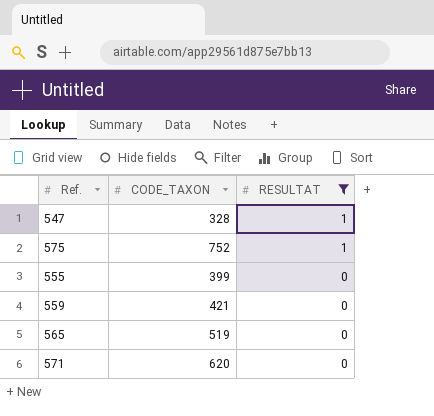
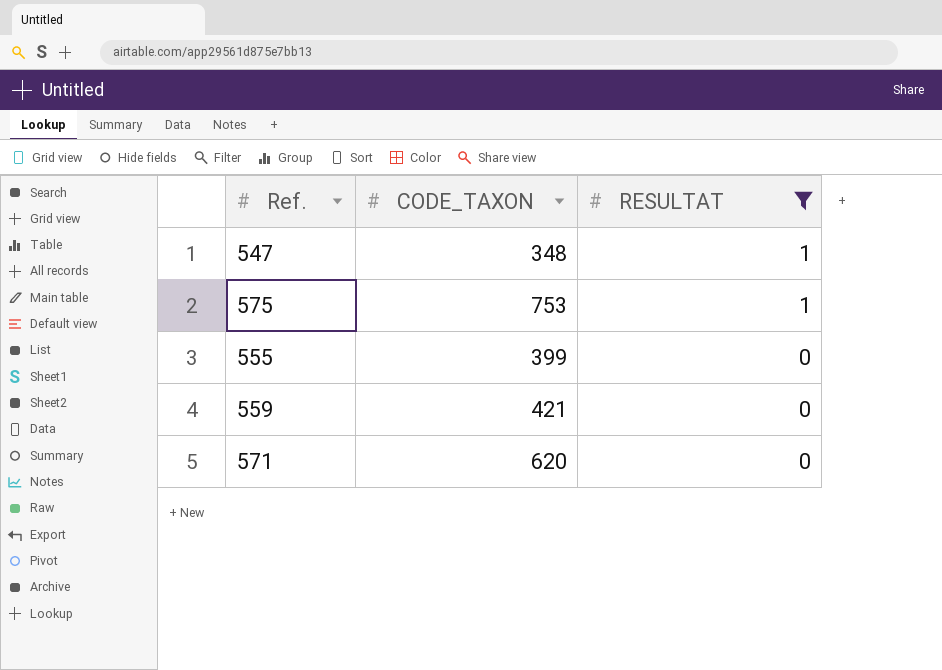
row 565: 519 | 0 -> none
547 | CODE_TAXON: 328 -> 348
575 | CODE_TAXON: 752 -> 753

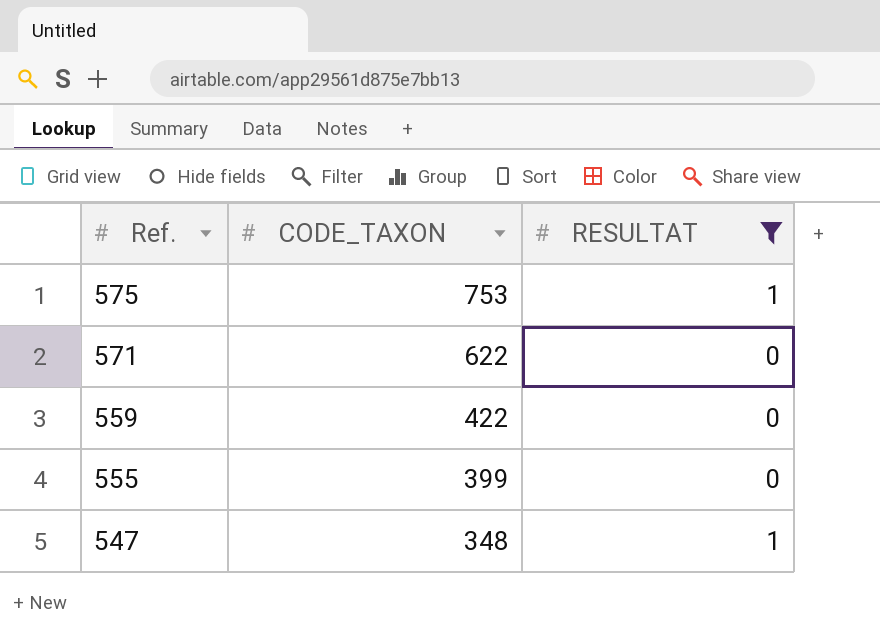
row order: RESULTAT descending -> Ref. descending
571 | CODE_TAXON: 620 -> 622
559 | CODE_TAXON: 421 -> 422

